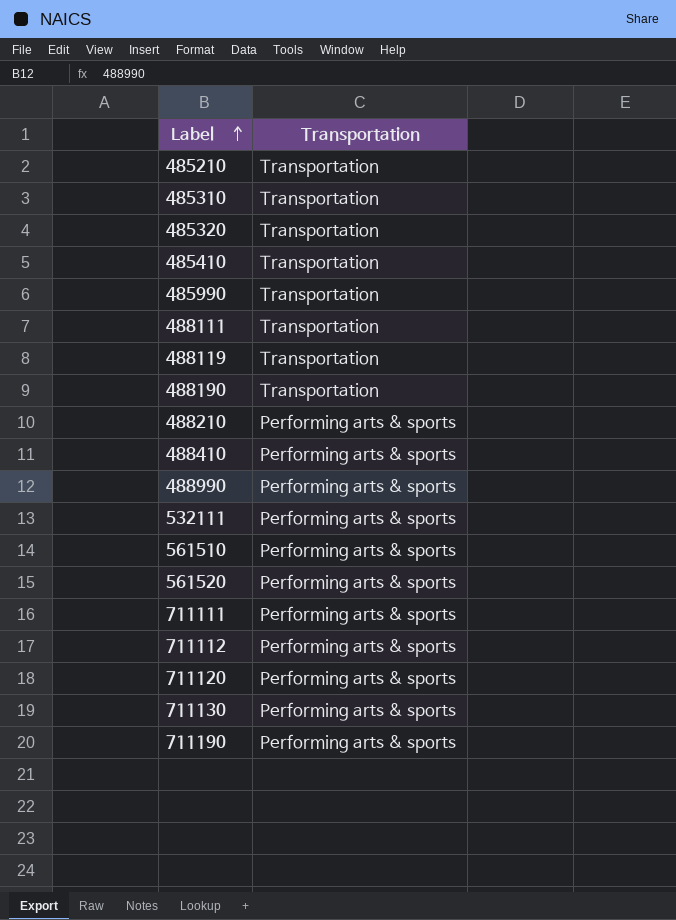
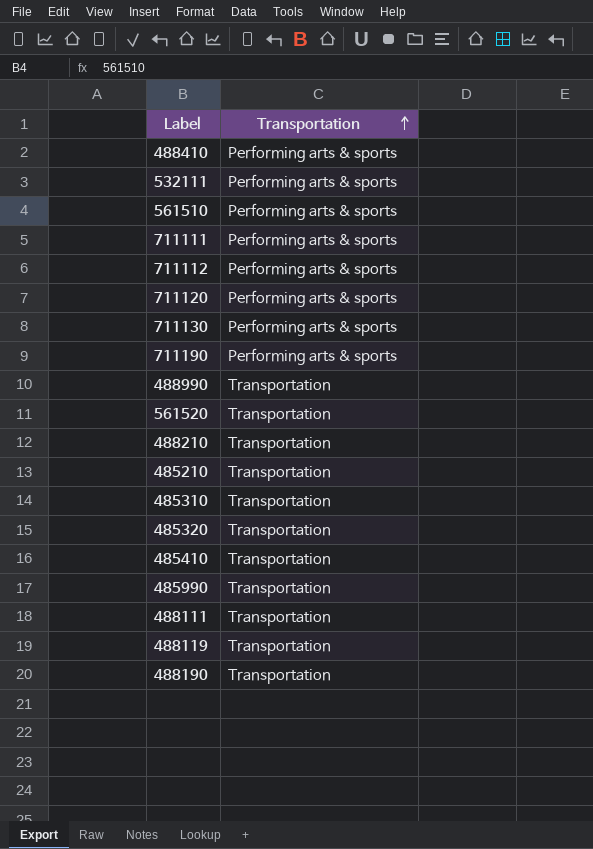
row order: Label ascending -> Transportation ascending
488990 | Transportation: Performing arts & sports -> Transportation
561520 | Transportation: Performing arts & sports -> Transportation
488210 | Transportation: Performing arts & sports -> Transportation

